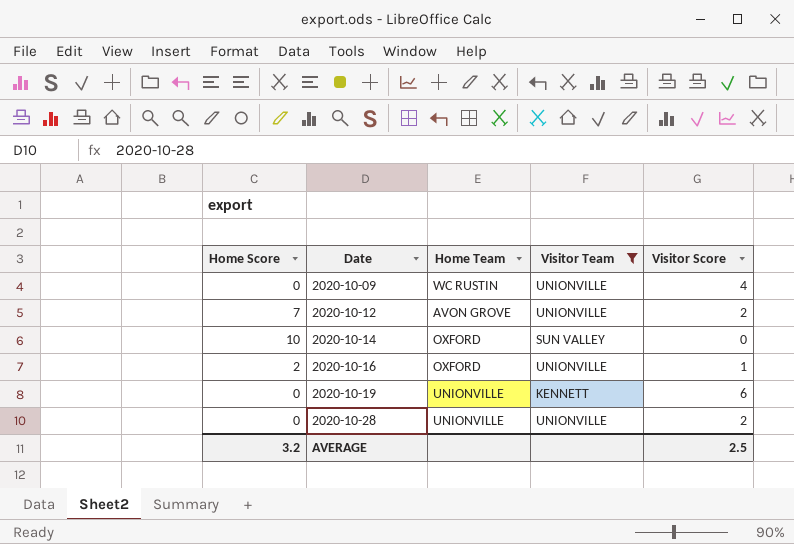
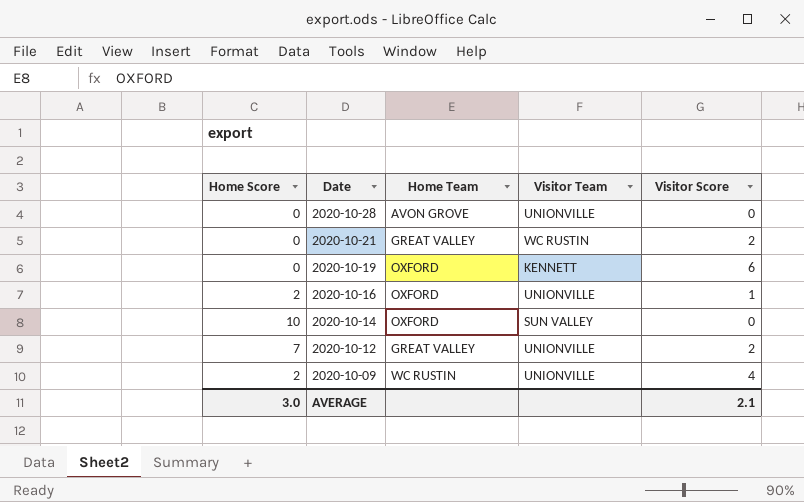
filter: Visitor Team != WC RUSTIN -> none
row order: Date ascending -> Date descending
2020-10-28 | Home Team: UNIONVILLE -> AVON GROVE
2020-10-28 | Visitor Score: 2 -> 0
2020-10-19 | Home Team: UNIONVILLE -> OXFORD
2020-10-12 | Home Team: AVON GROVE -> GREAT VALLEY
2020-10-09 | Home Score: 0 -> 2
AVERAGE | Home Score: 3.2 -> 3.0
AVERAGE | Visitor Score: 2.5 -> 2.1

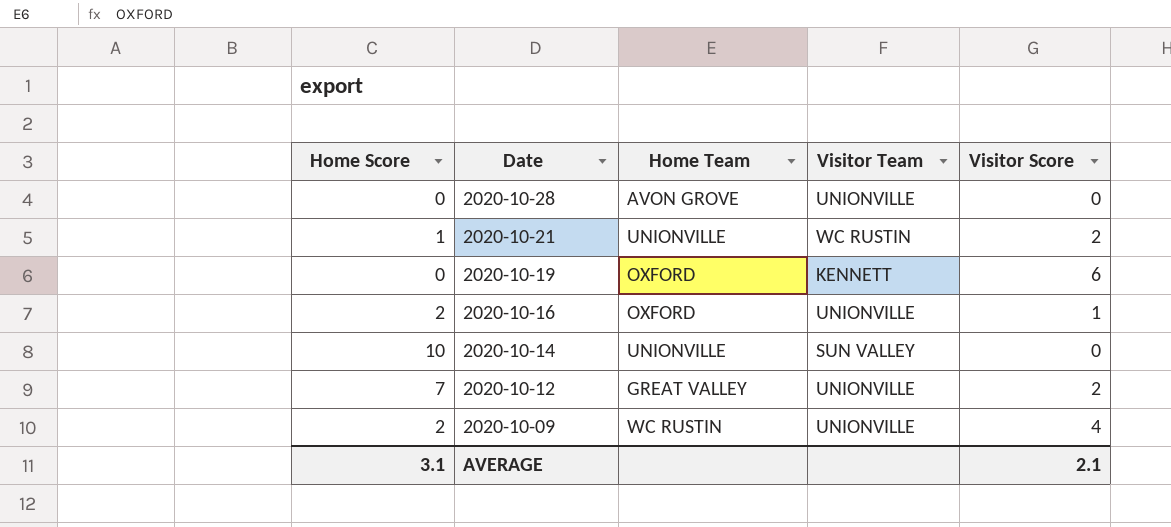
2020-10-21 | Home Score: 0 -> 1
2020-10-21 | Home Team: GREAT VALLEY -> UNIONVILLE
2020-10-14 | Home Team: OXFORD -> UNIONVILLE
AVERAGE | Home Score: 3.0 -> 3.1

